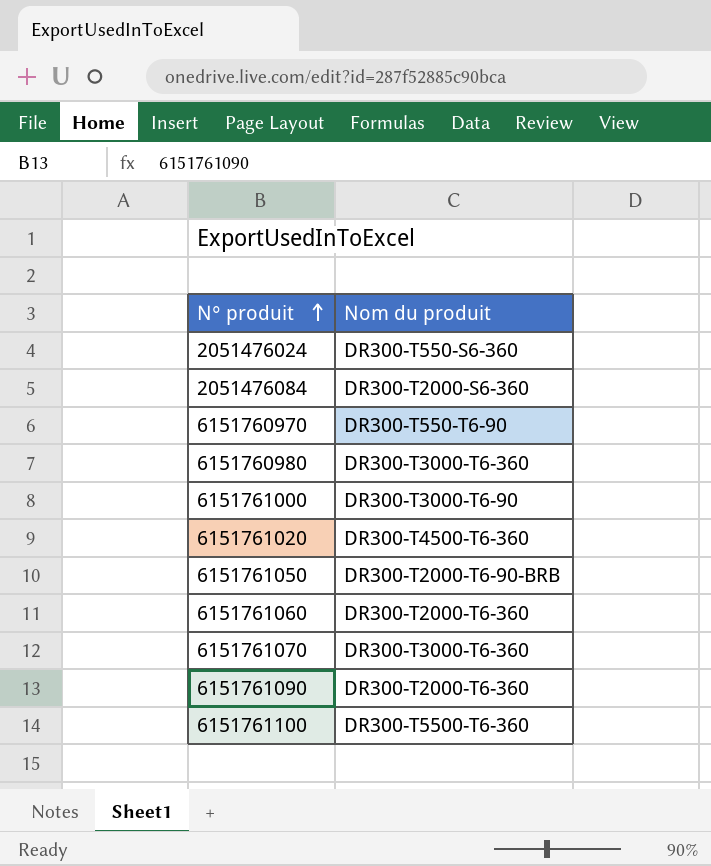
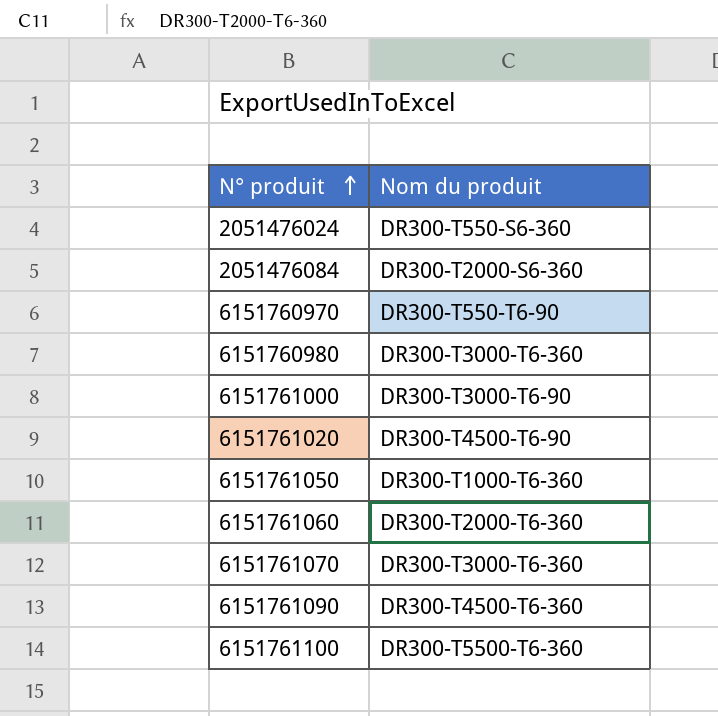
6151761020 | Nom du produit: DR300-T4500-T6-360 -> DR300-T4500-T6-90
6151761050 | Nom du produit: DR300-T2000-T6-90-BRB -> DR300-T1000-T6-360
6151761090 | Nom du produit: DR300-T2000-T6-360 -> DR300-T4500-T6-360

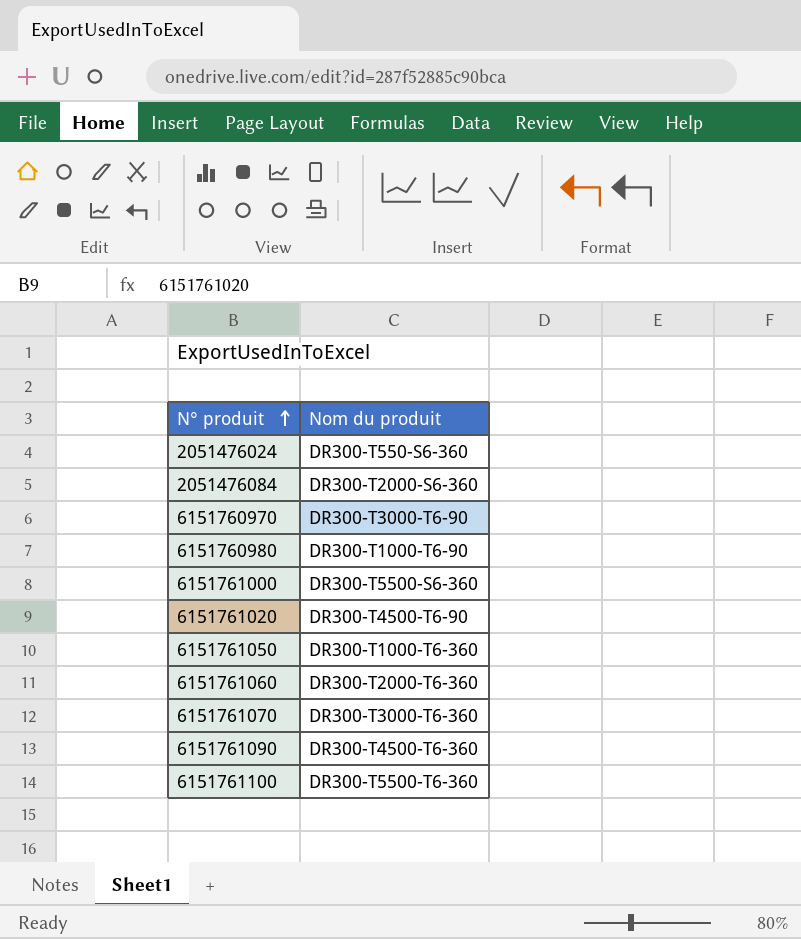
6151760970 | Nom du produit: DR300-T550-T6-90 -> DR300-T3000-T6-90
6151760980 | Nom du produit: DR300-T3000-T6-360 -> DR300-T1000-T6-90
6151761000 | Nom du produit: DR300-T3000-T6-90 -> DR300-T5500-S6-360

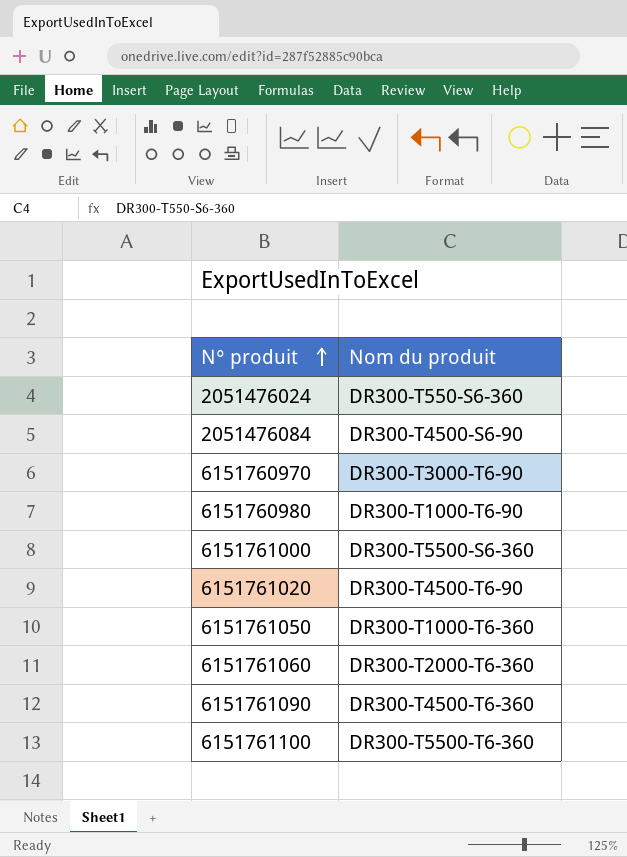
row 6151761070: DR300-T3000-T6-360 -> none
2051476084 | Nom du produit: DR300-T2000-S6-360 -> DR300-T4500-S6-90

